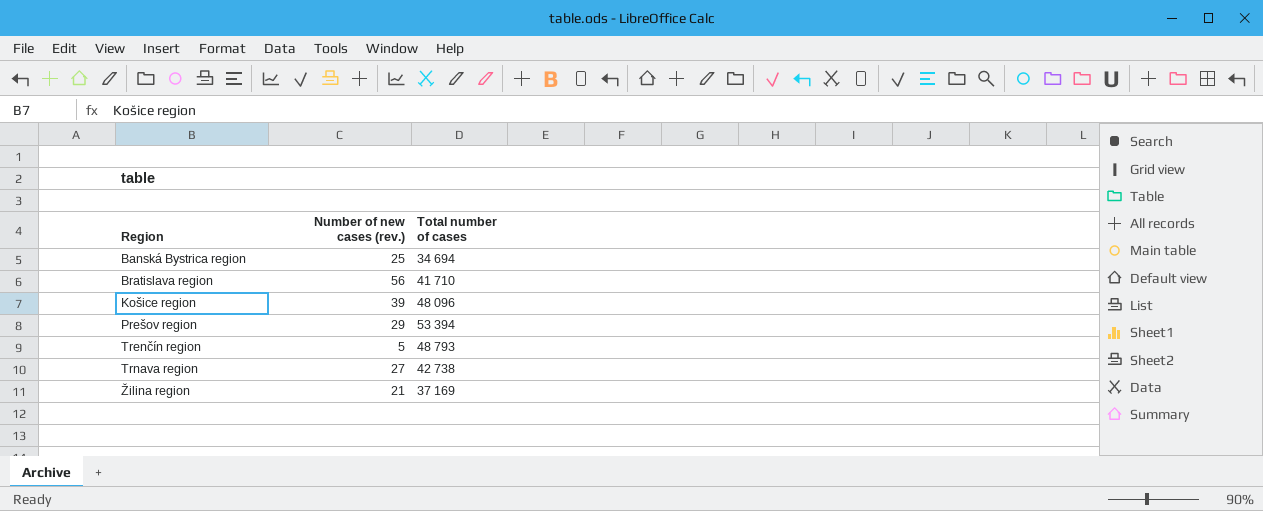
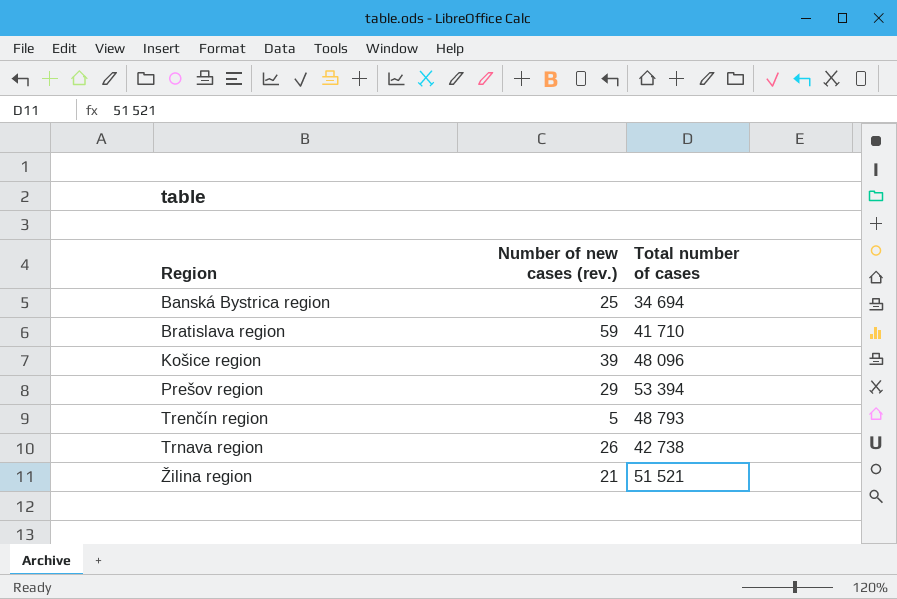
Bratislava region | Number of new cases (rev.): 56 -> 59
Trnava region | Number of new cases (rev.): 27 -> 26
Žilina region | Total number of cases: 37 169 -> 51 521

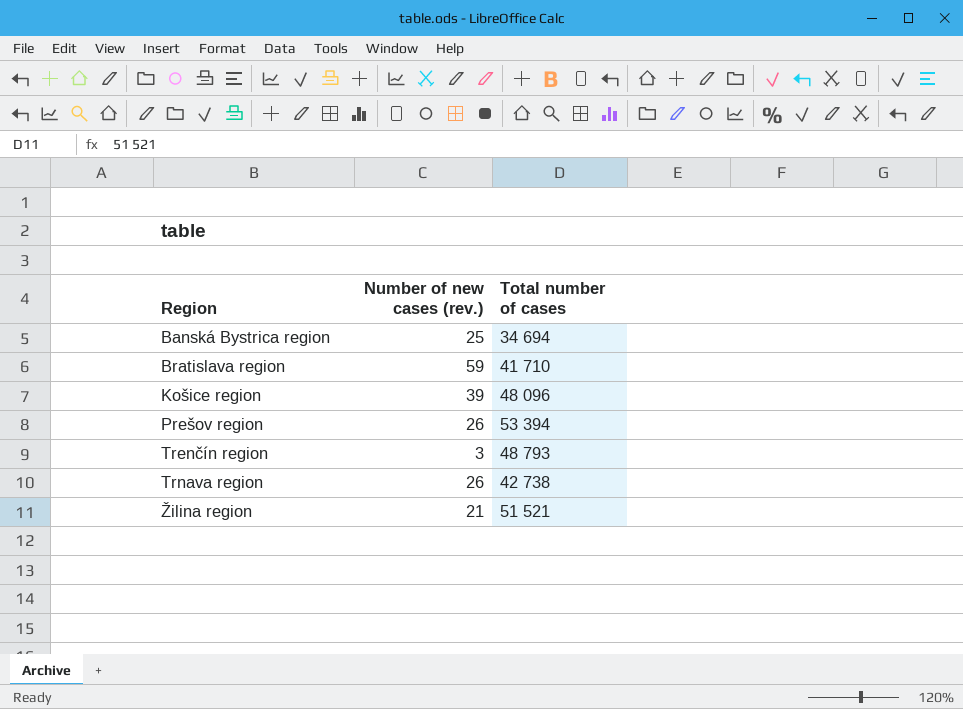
Prešov region | Number of new cases (rev.): 29 -> 26
Trenčín region | Number of new cases (rev.): 5 -> 3

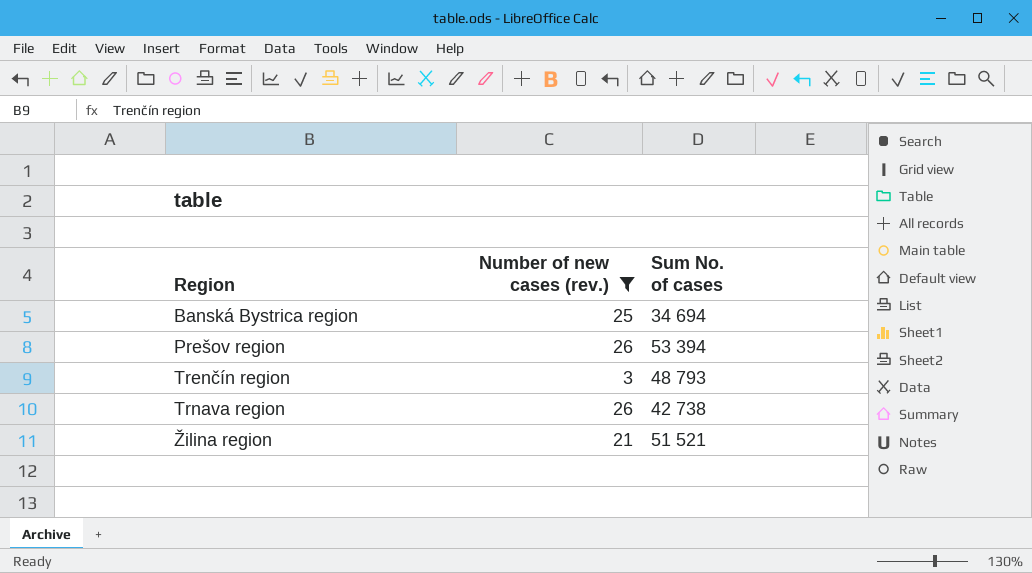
filter: none -> Number of new cases (rev.) <= 26
column name: Total number of cases -> Sum No. of cases

